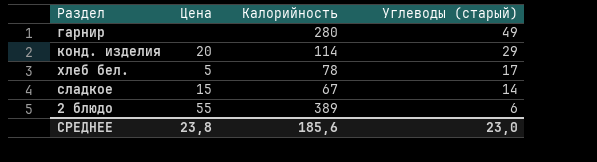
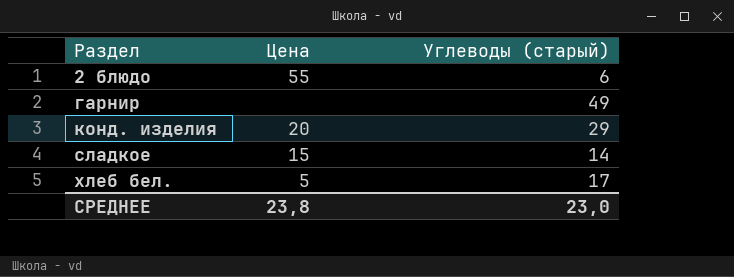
row order: Углеводы (старый) descending -> Раздел ascending
column Калорийность | position: 3 -> none

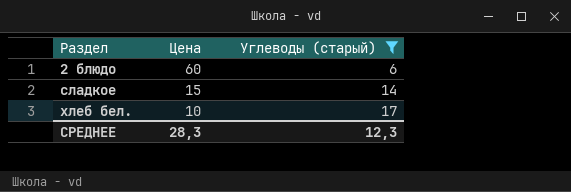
filter: none -> Углеводы (старый) <= 17
2 блюдо | Цена: 55 -> 60
хлеб бел. | Цена: 5 -> 10
СРЕДНЕЕ | Цена: 23,8 -> 28,3
СРЕДНЕЕ | Углеводы (старый): 23,0 -> 12,3

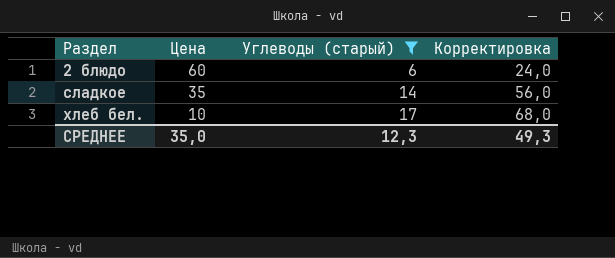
column Корректировка | formula: none -> [Углеводы (старый)] * 4
сладкое | Цена: 15 -> 35
СРЕДНЕЕ | Цена: 28,3 -> 35,0

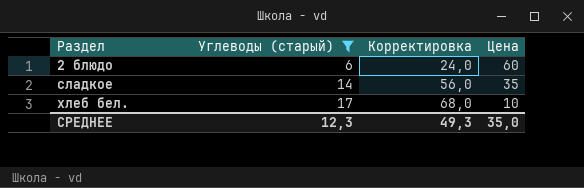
column Цена | position: 2 -> 4

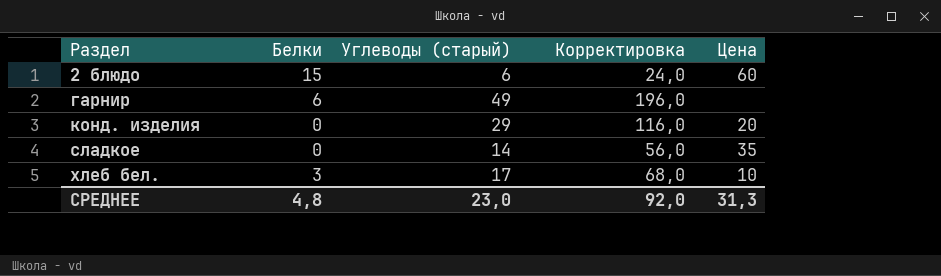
filter: Углеводы (старый) <= 17 -> none
column Белки | position: none -> 2
СРЕДНЕЕ | Углеводы (старый): 12,3 -> 23,0
СРЕДНЕЕ | Корректировка: 49,3 -> 92,0
СРЕДНЕЕ | Цена: 35,0 -> 31,3

